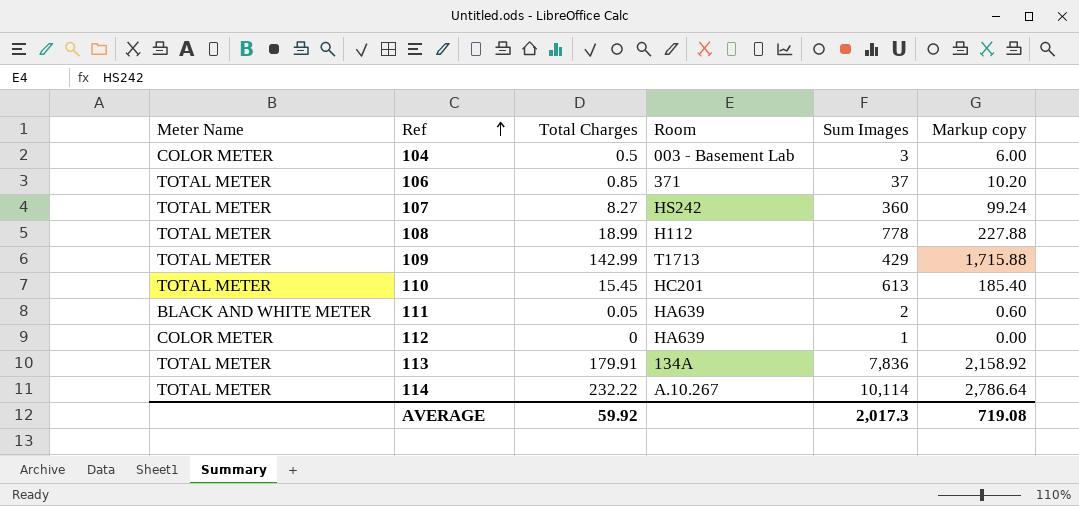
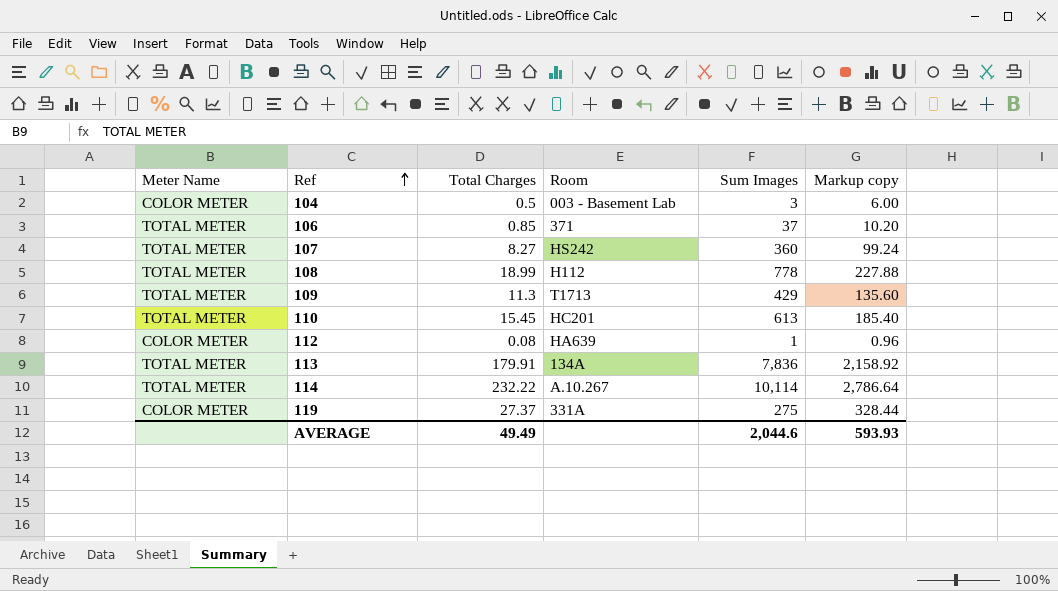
row 111: BLACK AND WHITE METER | 0.05 | HA639 | 2 | 0.60 -> none
109 | Total Charges: 142.99 -> 11.3
109 | Markup copy: 1,715.88 -> 135.60
112 | Total Charges: 0 -> 0.08
112 | Markup copy: 0.00 -> 0.96
row 119: none -> COLOR METER | 27.37 | 331A | 275 | 328.44
AVERAGE | Total Charges: 59.92 -> 49.49
AVERAGE | Sum Images: 2,017.3 -> 2,044.6
AVERAGE | Markup copy: 719.08 -> 593.93

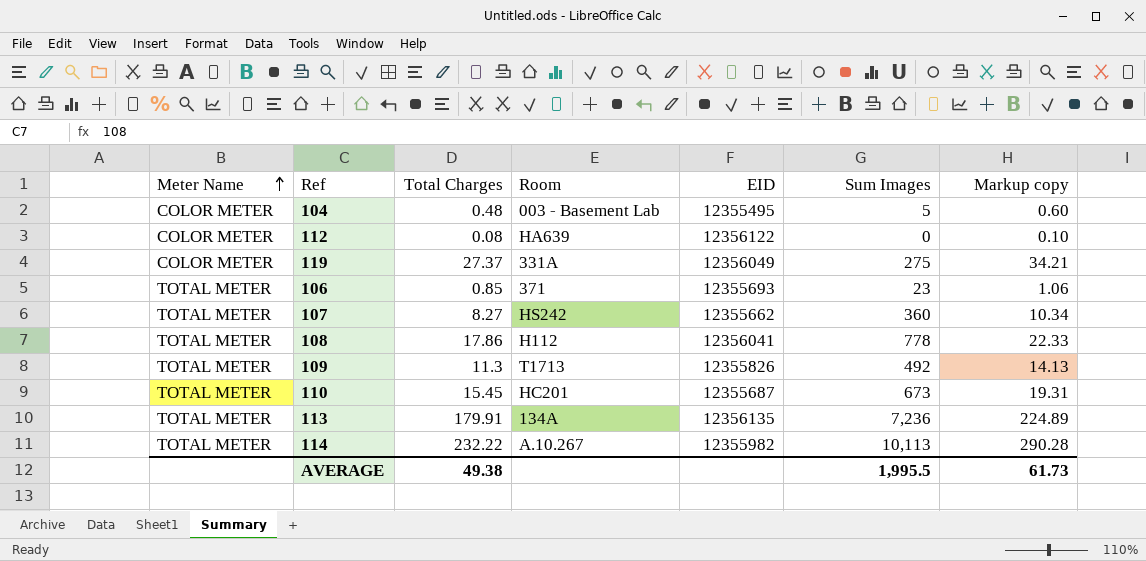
row order: Ref ascending -> Meter Name ascending
column EID | position: none -> 5
column Markup copy | formula: [Total Charges] * 12 -> [Total Charges] * 1.25
104 | Total Charges: 0.5 -> 0.48
104 | Sum Images: 3 -> 5
112 | Sum Images: 1 -> 0
106 | Sum Images: 37 -> 23
108 | Total Charges: 18.99 -> 17.86
109 | Sum Images: 429 -> 492
110 | Sum Images: 613 -> 673
113 | Sum Images: 7,836 -> 7,236
114 | Sum Images: 10,114 -> 10,113
AVERAGE | Total Charges: 49.49 -> 49.38
AVERAGE | Sum Images: 2,044.6 -> 1,995.5
AVERAGE | Markup copy: 593.93 -> 61.73

